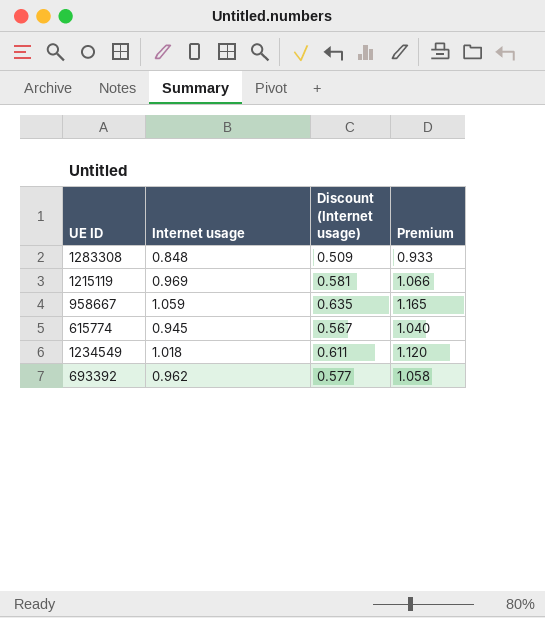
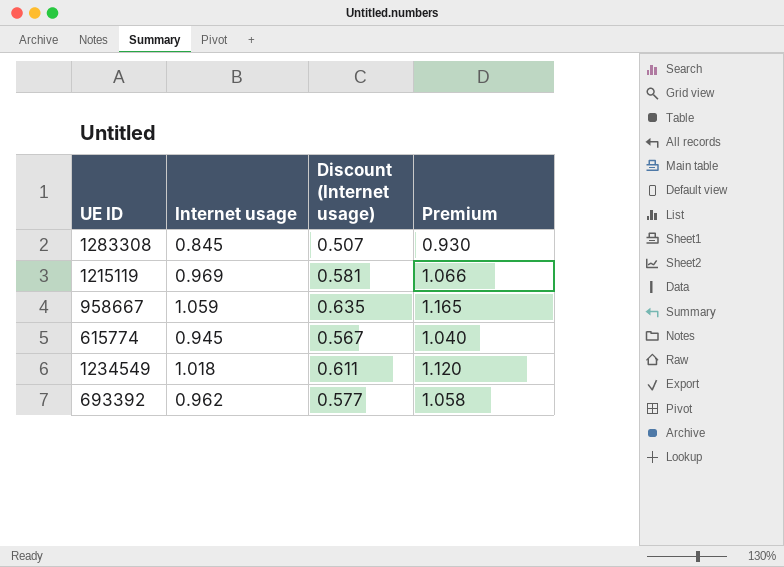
1283308 | Internet usage: 0.848 -> 0.845
1283308 | Discount (Internet usage): 0.509 -> 0.507
1283308 | Premium: 0.933 -> 0.930

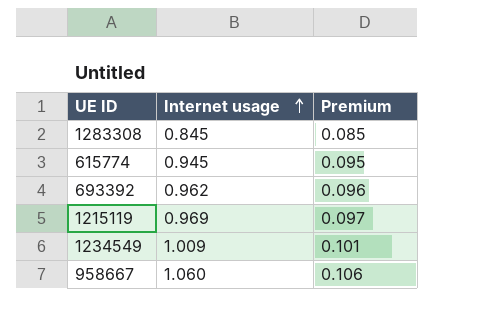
row order: none -> Internet usage ascending
column Discount (Internet usage) | formula: [Internet usage] * 0.6 -> none
column Premium | formula: [Internet usage] * 1.1 -> [Internet usage] * 0.1
1234549 | Internet usage: 1.018 -> 1.009
958667 | Internet usage: 1.059 -> 1.060

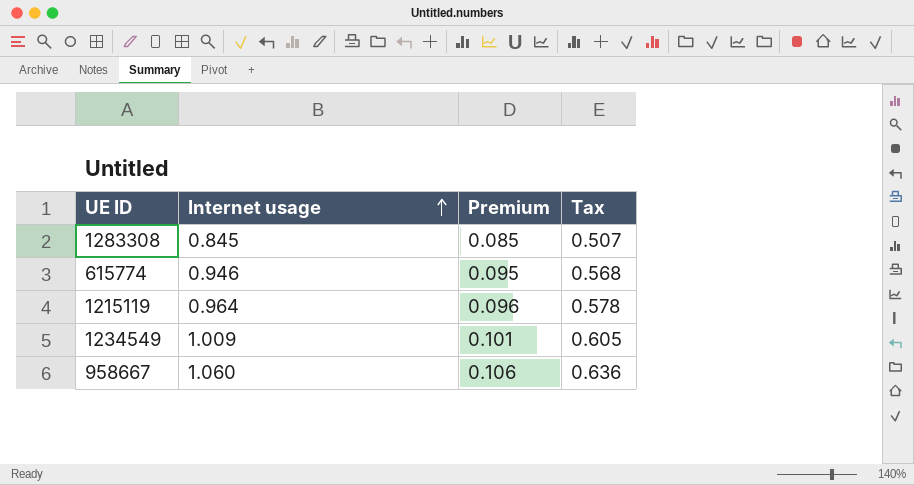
column Tax | formula: none -> [Internet usage] * 0.6
row 693392: 0.962 | 0.096 -> none
615774 | Internet usage: 0.945 -> 0.946
1215119 | Internet usage: 0.969 -> 0.964
1215119 | Premium: 0.097 -> 0.096

